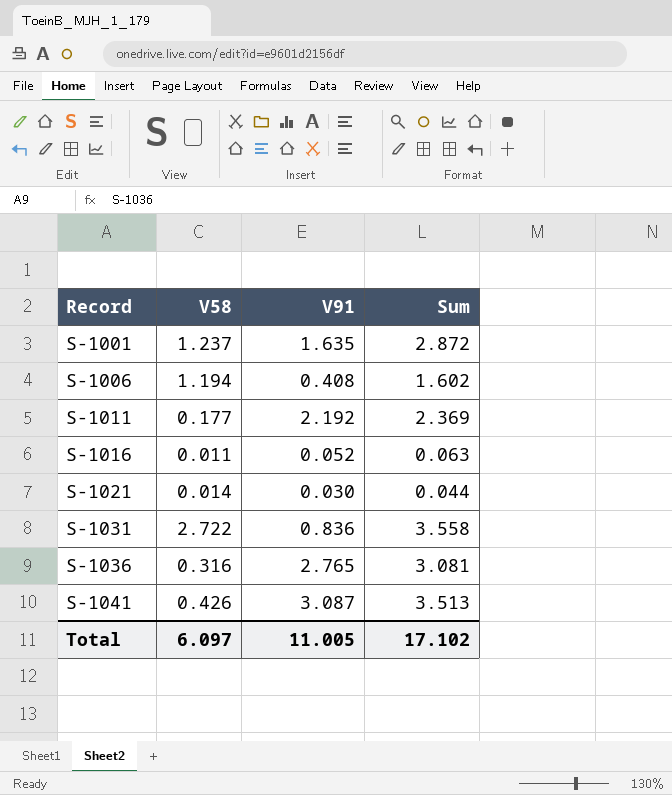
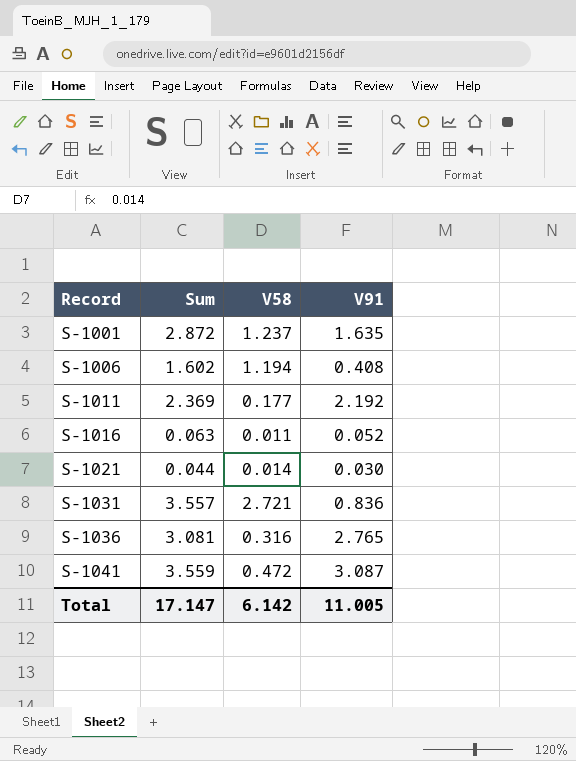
column Sum | position: 4 -> 2
S-1031 | Sum: 3.558 -> 3.557
S-1031 | V58: 2.722 -> 2.721
S-1041 | Sum: 3.513 -> 3.559
S-1041 | V58: 0.426 -> 0.472
Total | Sum: 17.102 -> 17.147
Total | V58: 6.097 -> 6.142

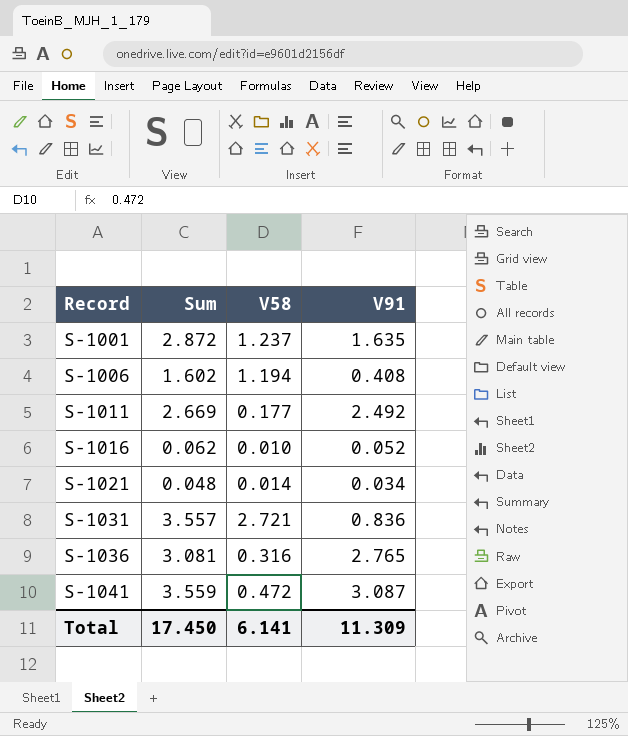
S-1011 | Sum: 2.369 -> 2.669
S-1011 | V91: 2.192 -> 2.492
S-1016 | Sum: 0.063 -> 0.062
S-1016 | V58: 0.011 -> 0.010
S-1021 | Sum: 0.044 -> 0.048
S-1021 | V91: 0.030 -> 0.034
Total | Sum: 17.147 -> 17.450
Total | V58: 6.142 -> 6.141
Total | V91: 11.005 -> 11.309

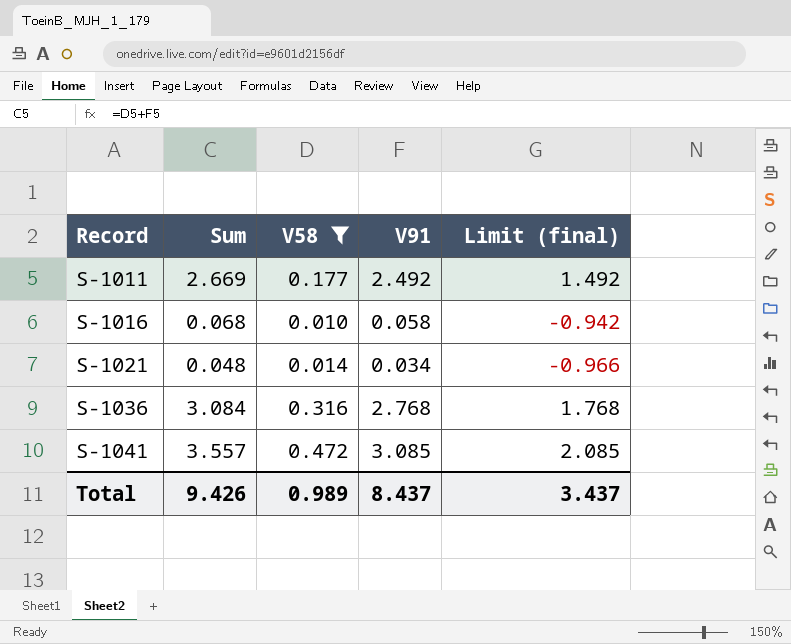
filter: none -> V58 <= 0.472
column Limit (final) | formula: none -> [V91] - 1
S-1016 | Sum: 0.062 -> 0.068
S-1016 | V91: 0.052 -> 0.058
S-1036 | Sum: 3.081 -> 3.084
S-1036 | V91: 2.765 -> 2.768
S-1041 | Sum: 3.559 -> 3.557
S-1041 | V91: 3.087 -> 3.085
Total | Sum: 17.450 -> 9.426
Total | V58: 6.141 -> 0.989
Total | V91: 11.309 -> 8.437

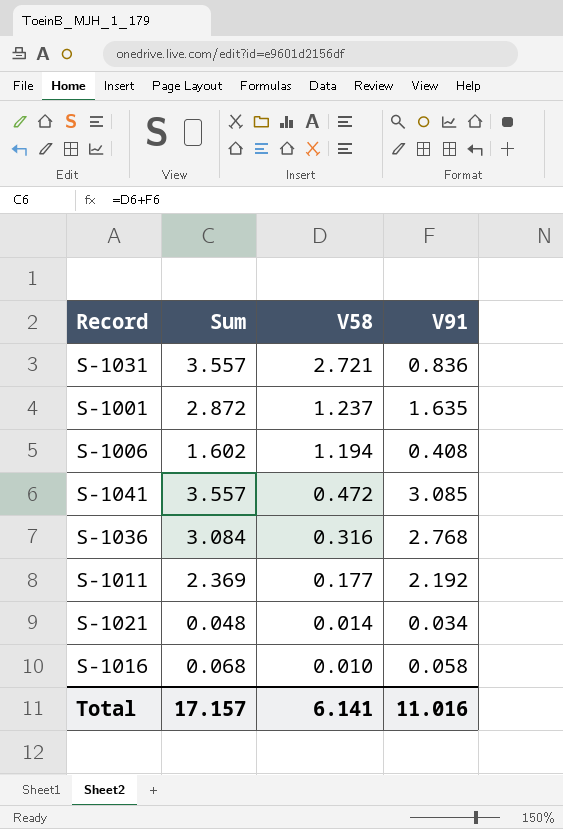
filter: V58 <= 0.472 -> none
row order: Record ascending -> V58 descending
column Limit (final) | formula: [V91] - 1 -> none
S-1011 | Sum: 2.669 -> 2.369
S-1011 | V91: 2.492 -> 2.192
Total | Sum: 9.426 -> 17.157
Total | V58: 0.989 -> 6.141
Total | V91: 8.437 -> 11.016

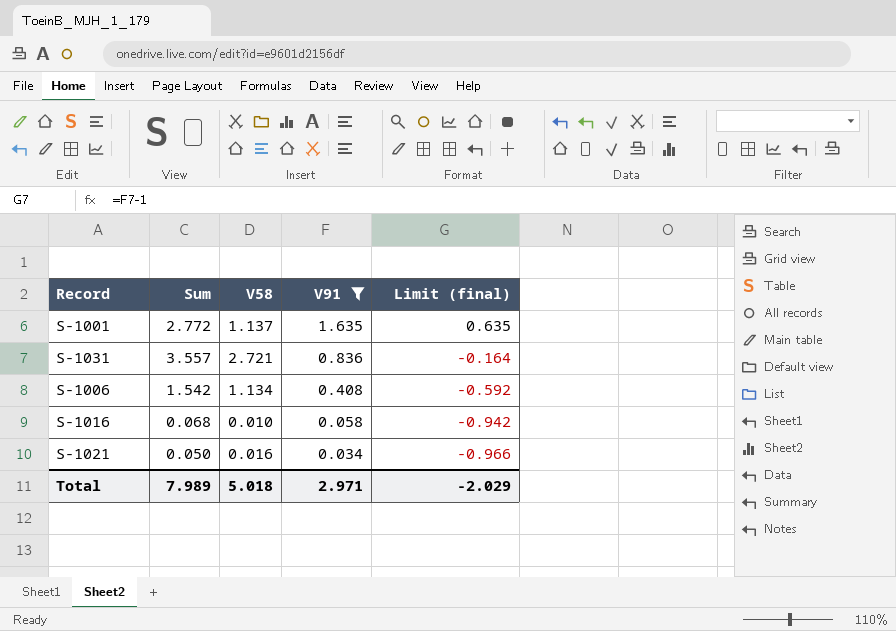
filter: none -> V91 <= 1.635
row order: V58 descending -> V91 descending
column Limit (final) | formula: none -> [V91] - 1
S-1001 | Sum: 2.872 -> 2.772
S-1001 | V58: 1.237 -> 1.137
S-1006 | Sum: 1.602 -> 1.542
S-1006 | V58: 1.194 -> 1.134
S-1021 | Sum: 0.048 -> 0.050
S-1021 | V58: 0.014 -> 0.016
Total | Sum: 17.157 -> 7.989
Total | V58: 6.141 -> 5.018
Total | V91: 11.016 -> 2.971

